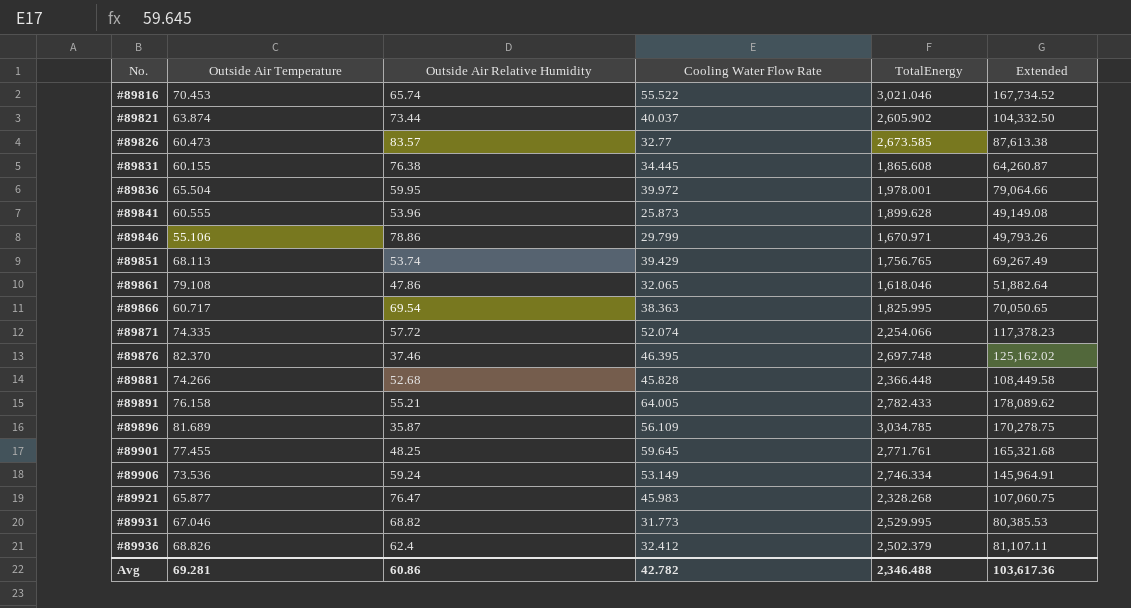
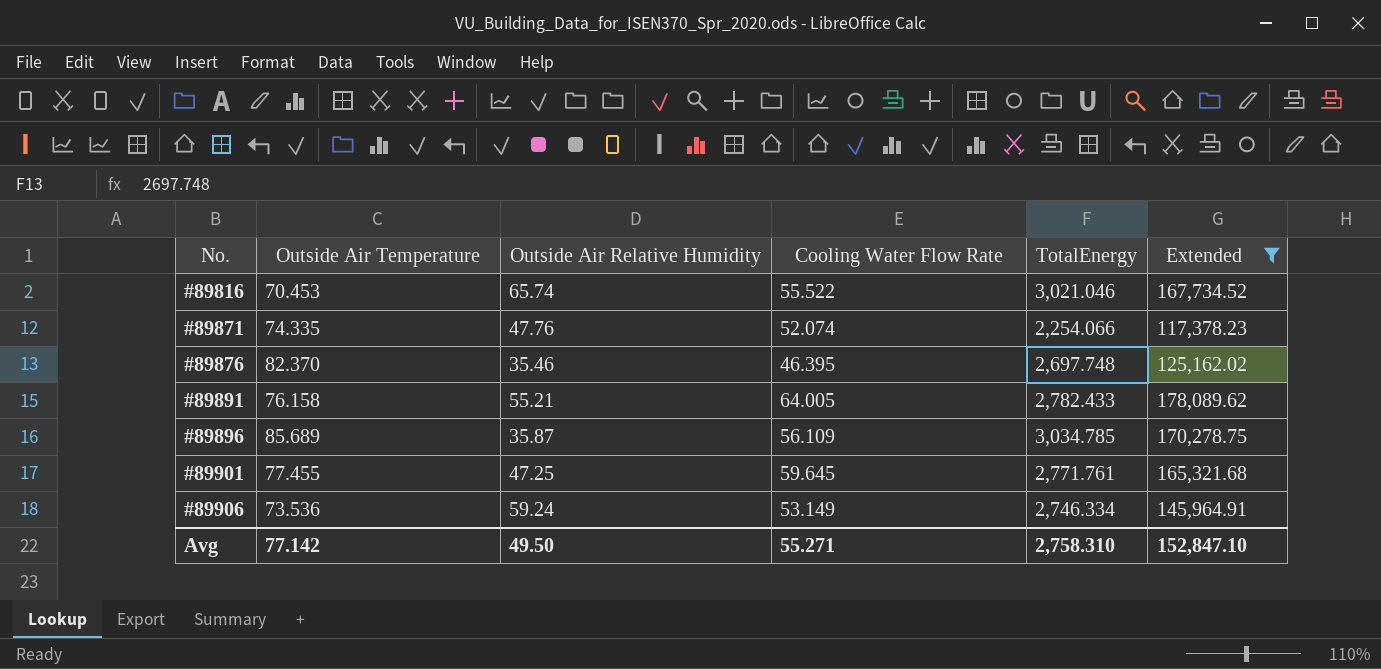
filter: none -> Extended >= 117,378.23
#89871 | Outside Air Relative Humidity: 57.72 -> 47.76
#89876 | Outside Air Relative Humidity: 37.46 -> 35.46
#89896 | Outside Air Temperature: 81.689 -> 85.689
#89901 | Outside Air Relative Humidity: 48.25 -> 47.25
Avg | Outside Air Temperature: 69.281 -> 77.142
Avg | Outside Air Relative Humidity: 60.86 -> 49.50
Avg | Cooling Water Flow Rate: 42.782 -> 55.271
Avg | TotalEnergy: 2,346.488 -> 2,758.310
Avg | Extended: 103,617.36 -> 152,847.10

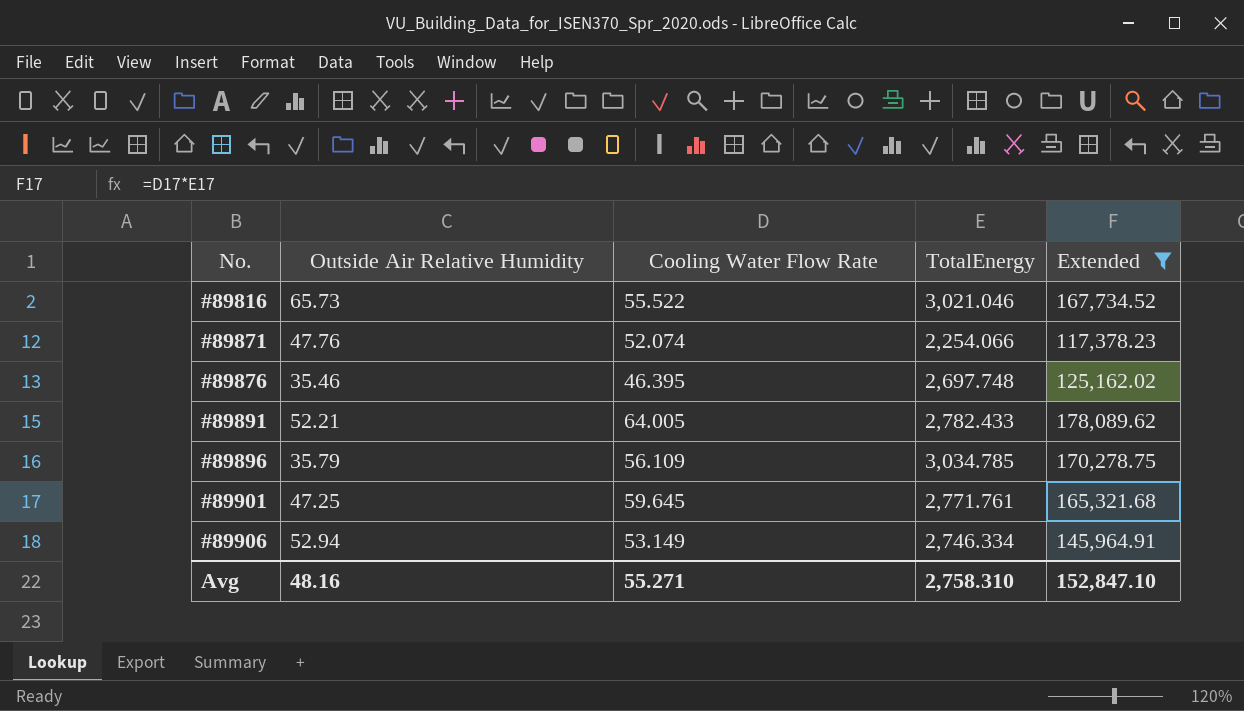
column Outside Air Temperature | position: 2 -> none
#89816 | Outside Air Relative Humidity: 65.74 -> 65.73
#89891 | Outside Air Relative Humidity: 55.21 -> 52.21
#89896 | Outside Air Relative Humidity: 35.87 -> 35.79
#89906 | Outside Air Relative Humidity: 59.24 -> 52.94
Avg | Outside Air Relative Humidity: 49.50 -> 48.16

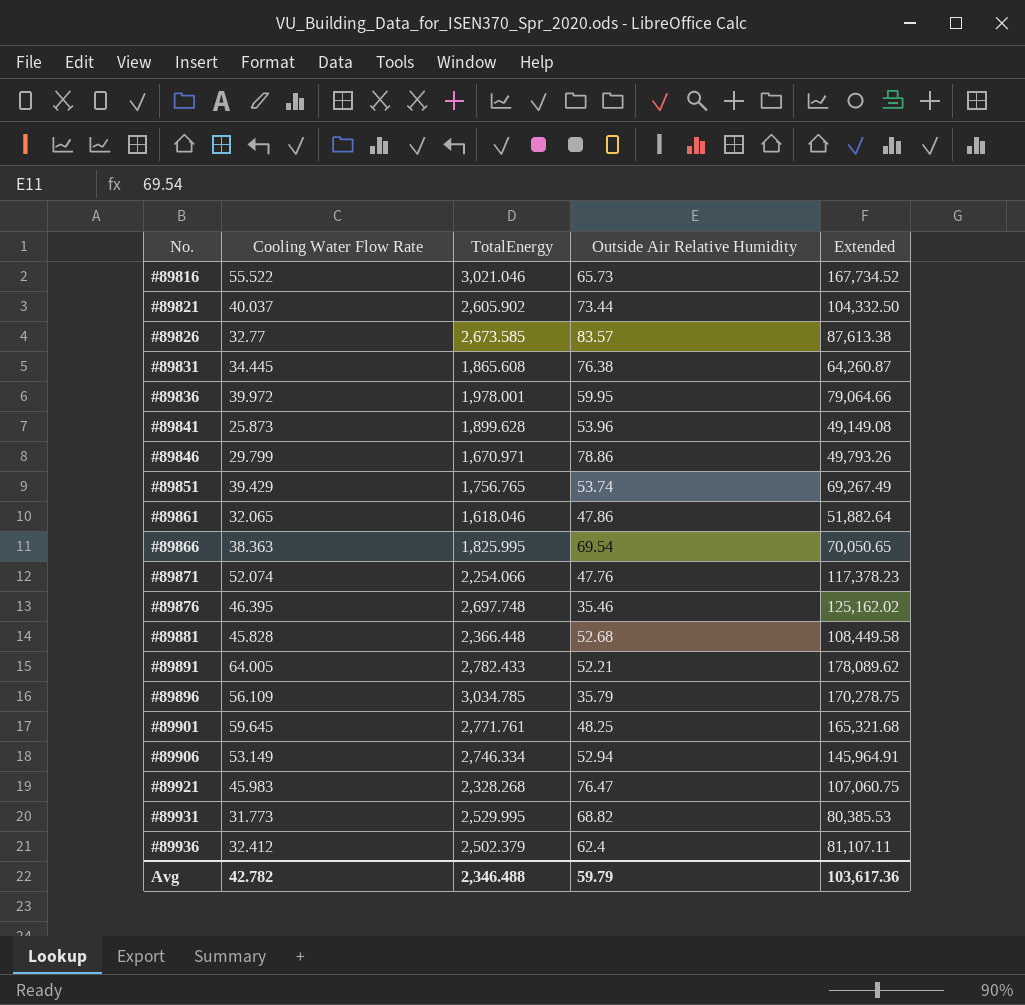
filter: Extended >= 117,378.23 -> none
column Outside Air Relative Humidity | position: 2 -> 4
#89901 | Outside Air Relative Humidity: 47.25 -> 48.25
Avg | Cooling Water Flow Rate: 55.271 -> 42.782
Avg | TotalEnergy: 2,758.310 -> 2,346.488
Avg | Outside Air Relative Humidity: 48.16 -> 59.79
Avg | Extended: 152,847.10 -> 103,617.36

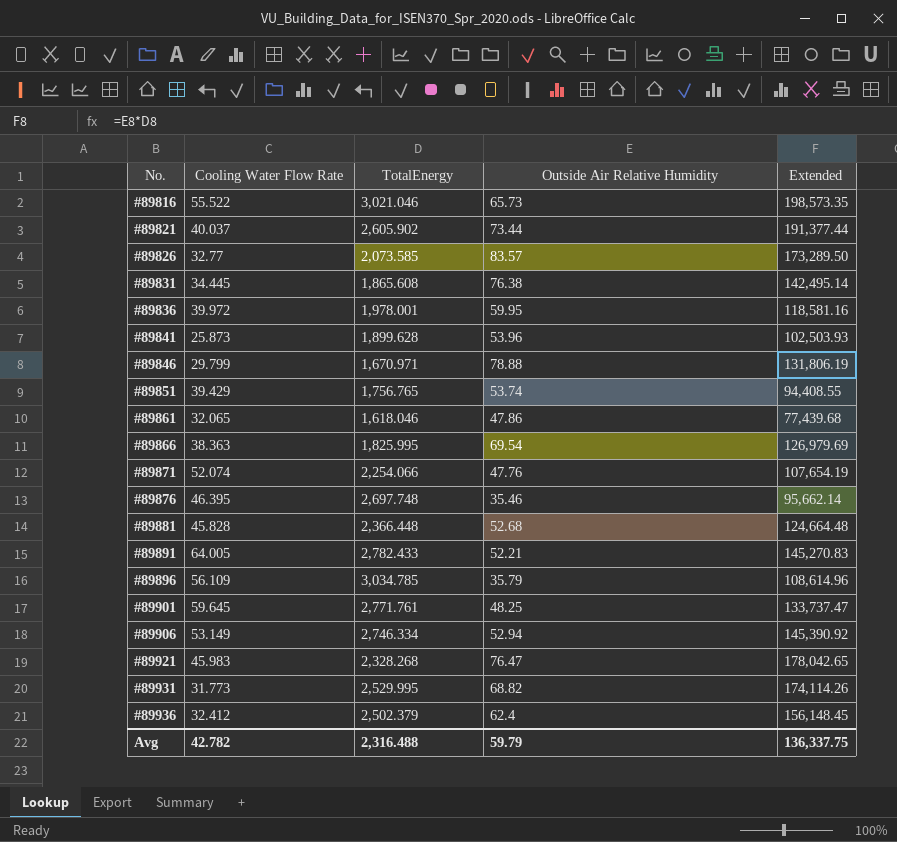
column Extended | formula: [Cooling Water Flow Rate] * [TotalEnergy] -> [TotalEnergy] * [Outside Air Relative Humidity]
#89826 | TotalEnergy: 2,673.585 -> 2,073.585
#89846 | Outside Air Relative Humidity: 78.86 -> 78.88
Avg | TotalEnergy: 2,346.488 -> 2,316.488
Avg | Extended: 103,617.36 -> 136,337.75

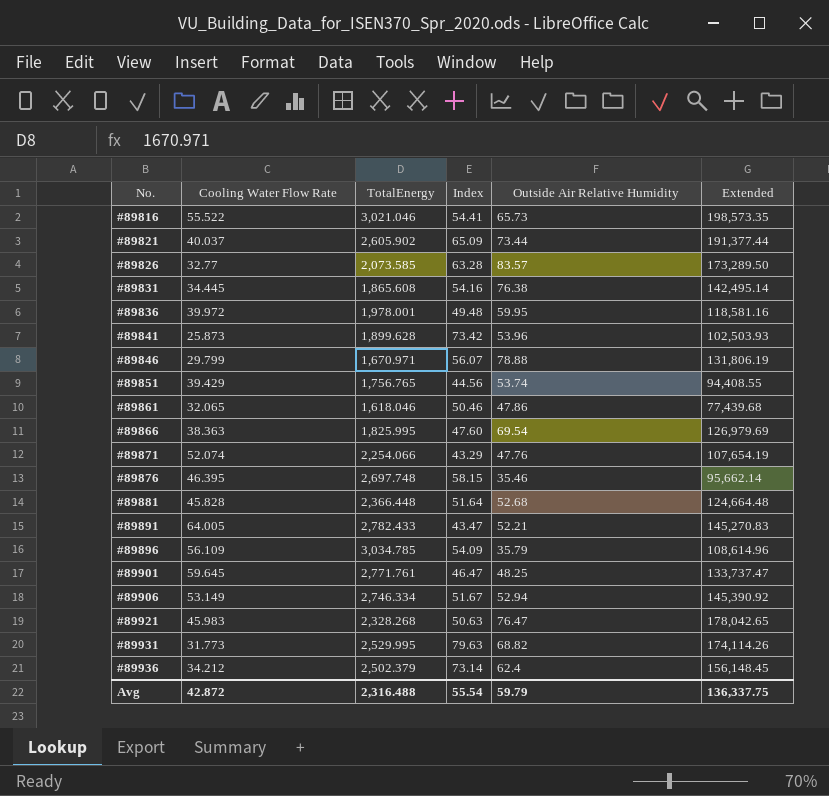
column Index | formula: none -> [TotalEnergy] / [Cooling Water Flow Rate]
#89936 | Cooling Water Flow Rate: 32.412 -> 34.212
Avg | Cooling Water Flow Rate: 42.782 -> 42.872

